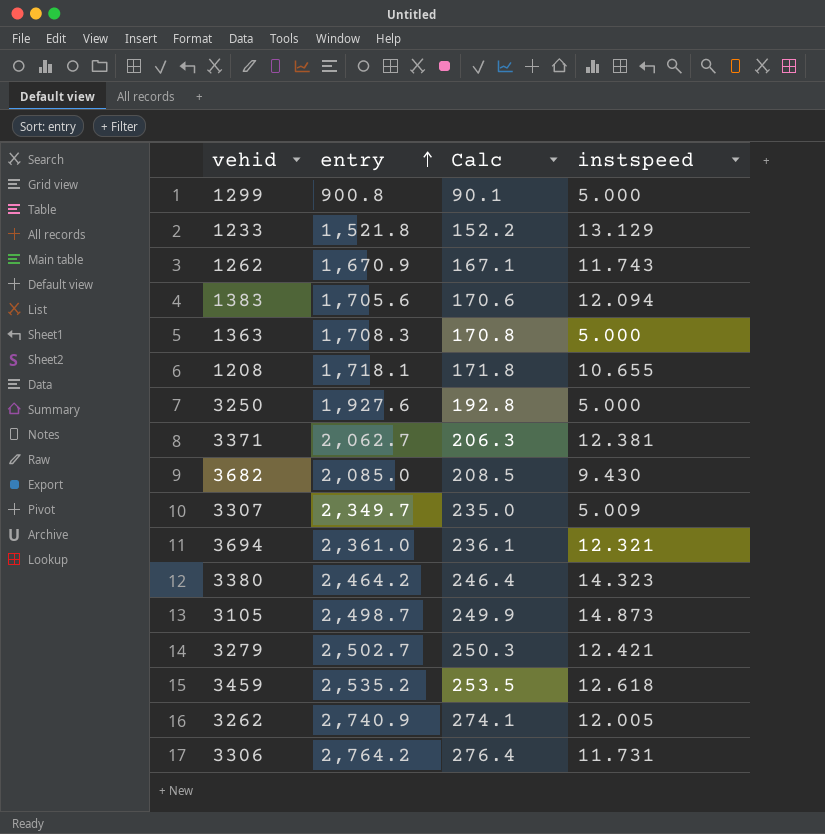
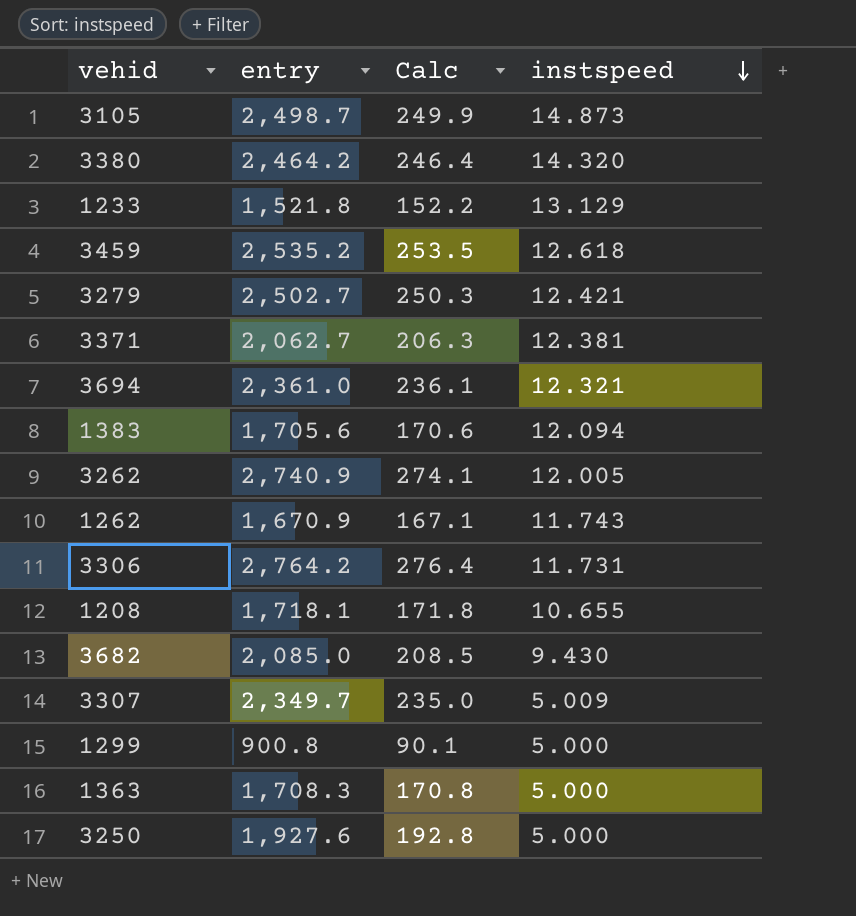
row order: entry ascending -> instspeed descending
3380 | instspeed: 14.323 -> 14.320

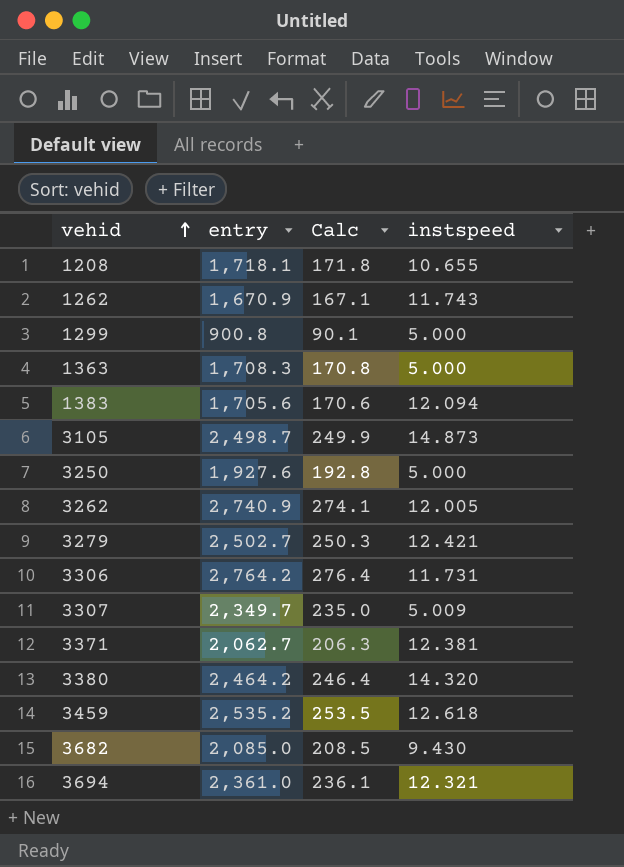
row order: instspeed descending -> vehid ascending
row 1233: 1,521.8 | 152.2 | 13.129 -> none

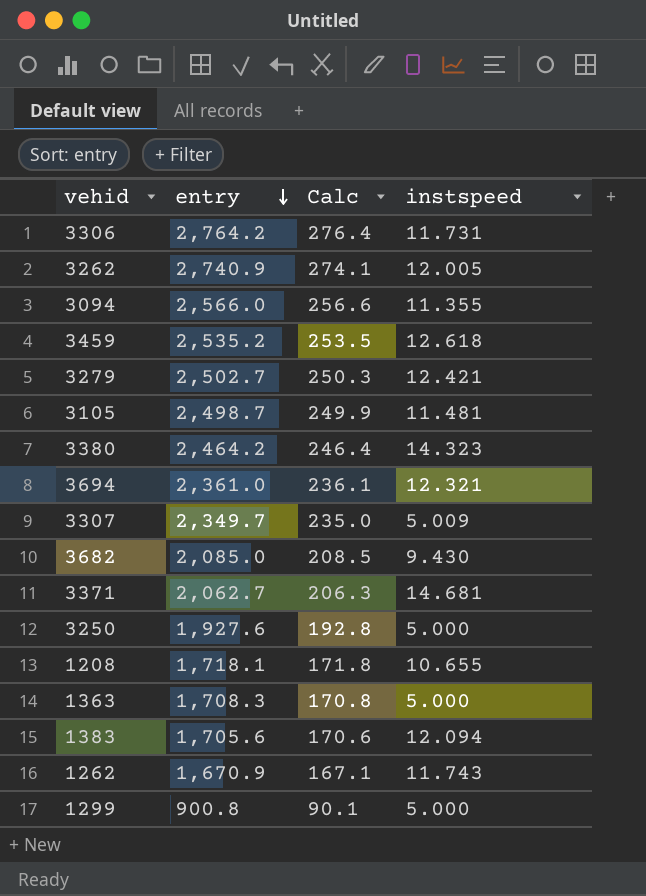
row order: vehid ascending -> entry descending
row 3094: none -> 2,566.0 | 256.6 | 11.355
3105 | instspeed: 14.873 -> 11.481
3380 | instspeed: 14.320 -> 14.323
3371 | instspeed: 12.381 -> 14.681

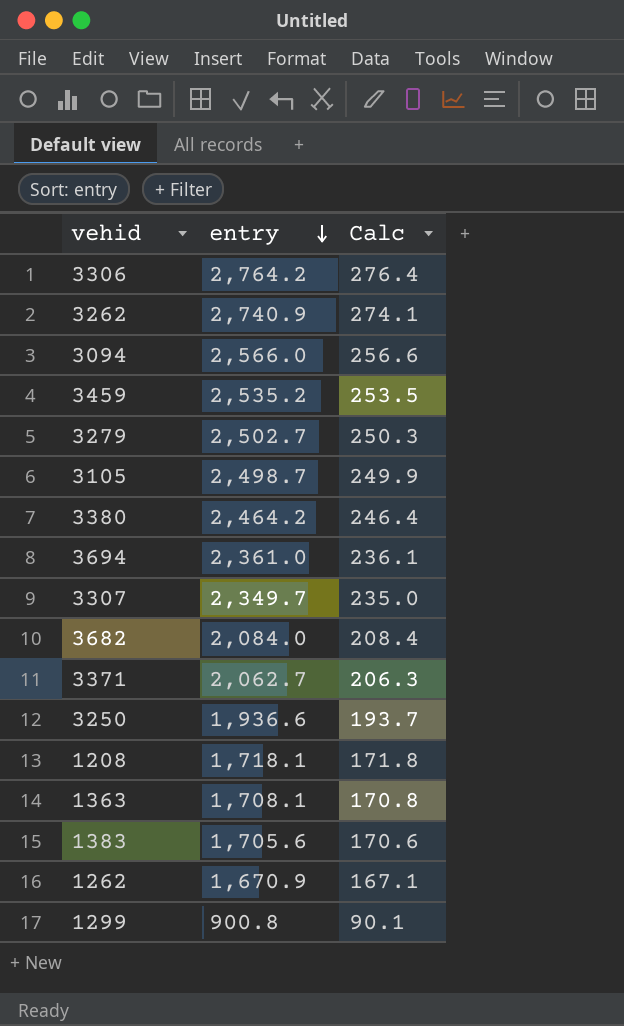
column instspeed | position: 4 -> none
3682 | entry: 2,085.0 -> 2,084.0
3682 | Calc: 208.5 -> 208.4
3250 | entry: 1,927.6 -> 1,936.6
3250 | Calc: 192.8 -> 193.7
1363 | entry: 1,708.3 -> 1,708.1

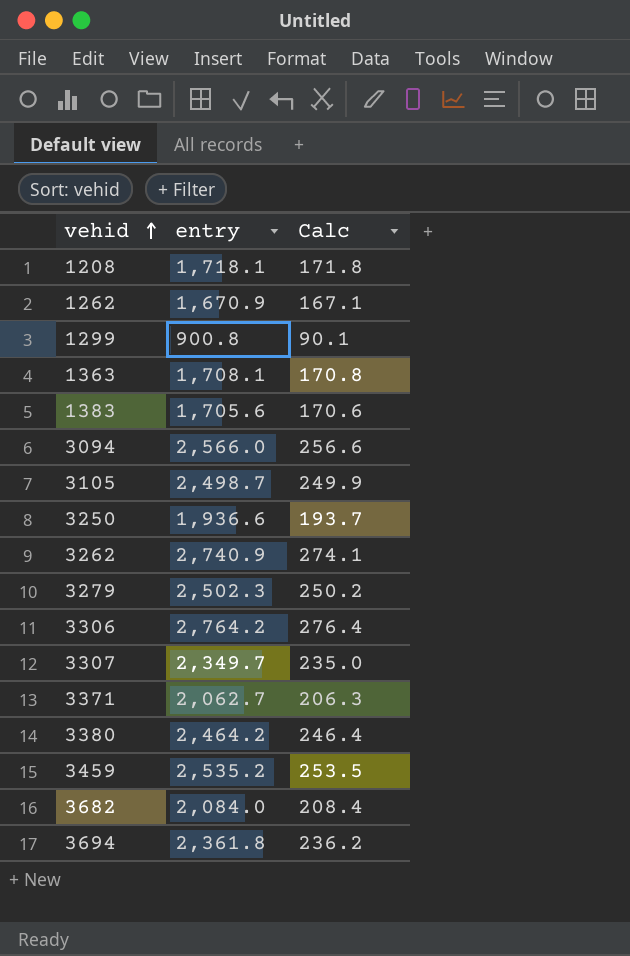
row order: entry descending -> vehid ascending
3279 | entry: 2,502.7 -> 2,502.3
3279 | Calc: 250.3 -> 250.2
3694 | entry: 2,361.0 -> 2,361.8
3694 | Calc: 236.1 -> 236.2

